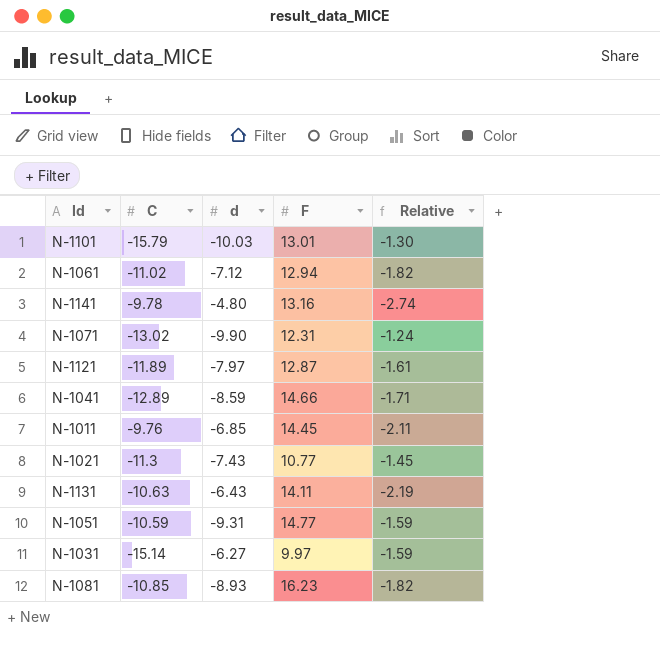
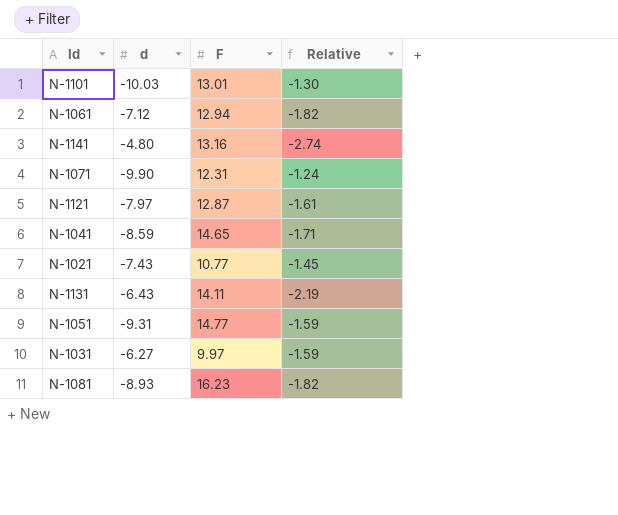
column C | position: 2 -> none
row N-1011: -9.76 | -6.85 | 14.45 | -2.11 -> none
N-1041 | F: 14.66 -> 14.65

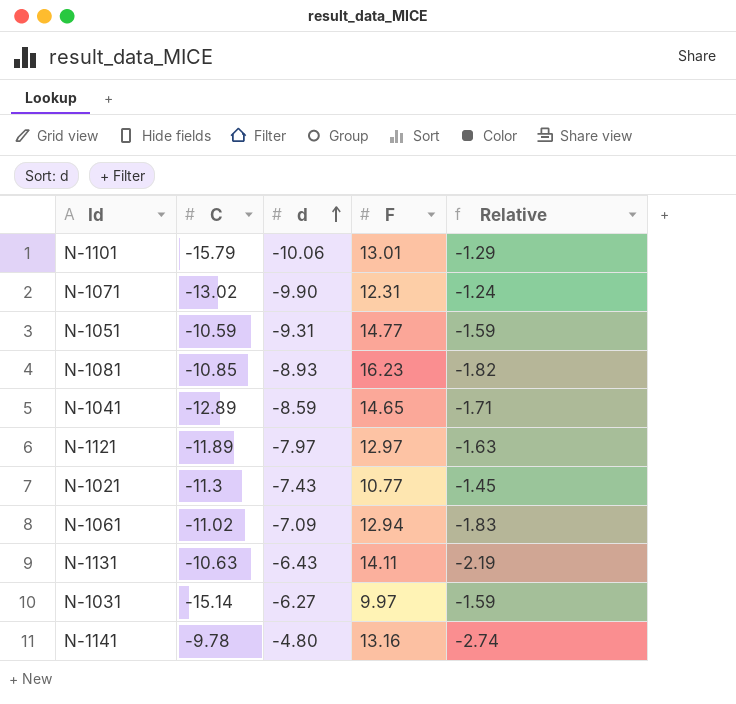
row order: none -> d ascending
column C | position: none -> 2
N-1101 | d: -10.03 -> -10.06
N-1101 | Relative: -1.30 -> -1.29
N-1121 | F: 12.87 -> 12.97
N-1121 | Relative: -1.61 -> -1.63
N-1061 | d: -7.12 -> -7.09
N-1061 | Relative: -1.82 -> -1.83

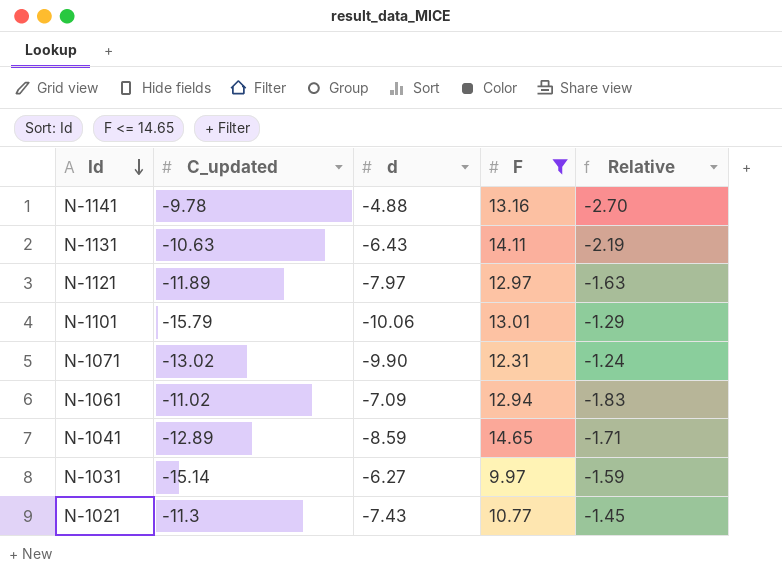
filter: none -> F <= 14.65
row order: d ascending -> Id descending
column name: C -> C_updated
N-1141 | d: -4.80 -> -4.88
N-1141 | Relative: -2.74 -> -2.70

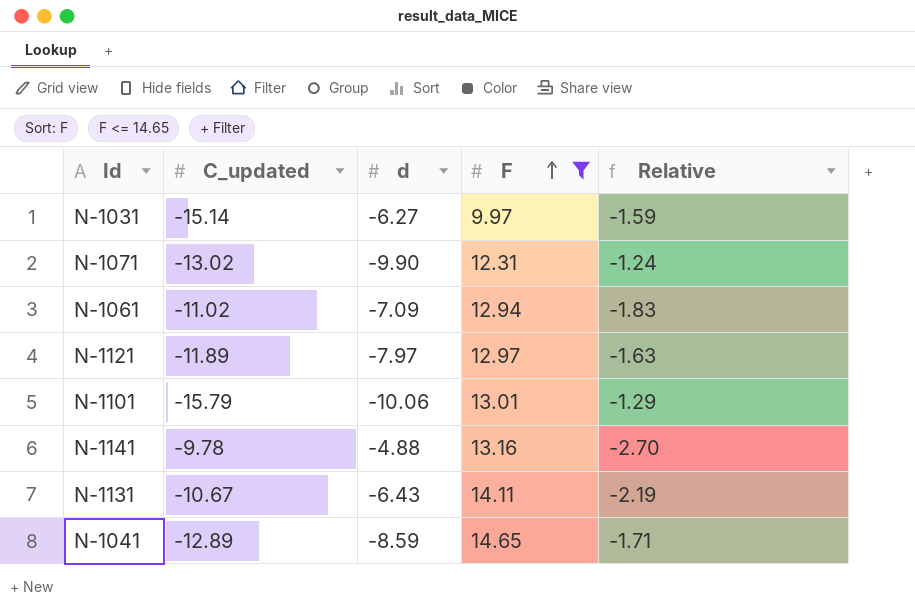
row order: Id descending -> F ascending
row N-1021: -11.3 | -7.43 | 10.77 | -1.45 -> none
N-1131 | C_updated: -10.63 -> -10.67

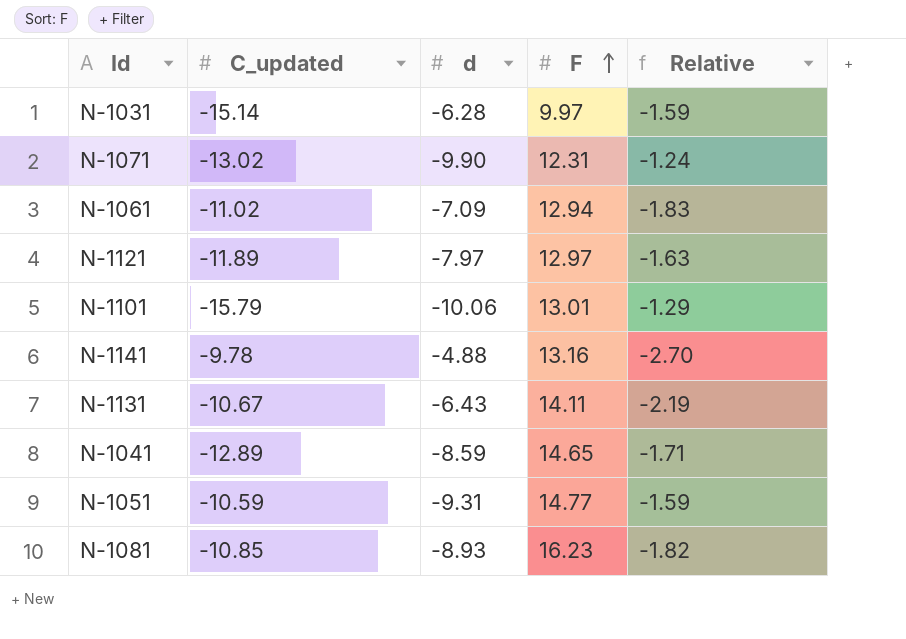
filter: F <= 14.65 -> none
N-1031 | d: -6.27 -> -6.28

